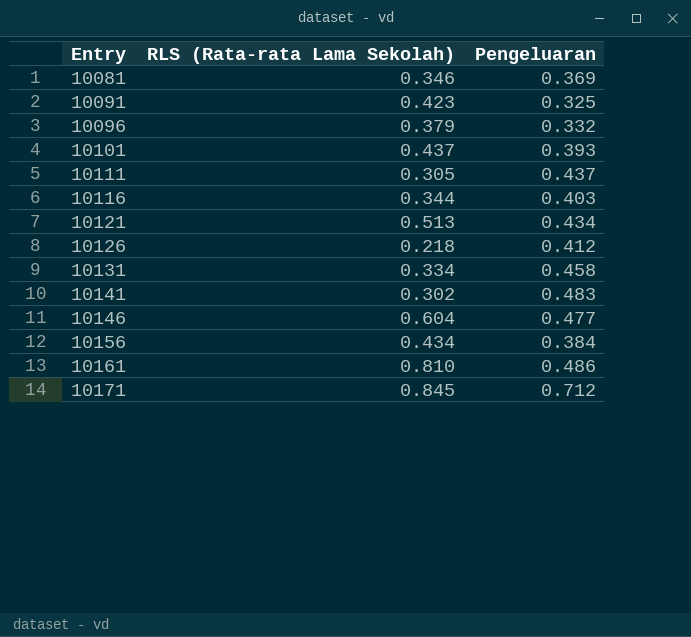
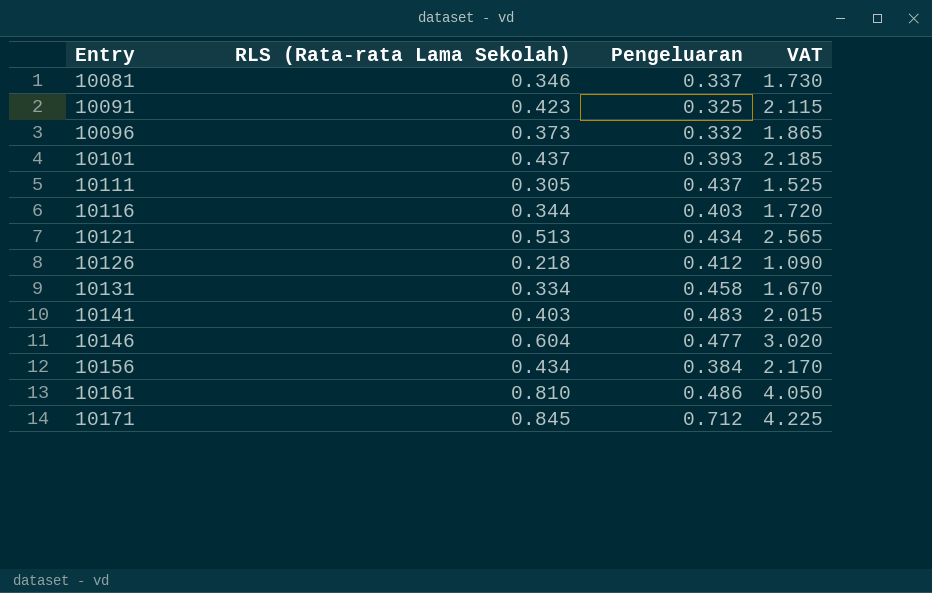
column VAT | formula: none -> [RLS (Rata-rata Lama Sekolah)] * 5
10081 | Pengeluaran: 0.369 -> 0.337
10096 | RLS (Rata-rata Lama Sekolah): 0.379 -> 0.373
10141 | RLS (Rata-rata Lama Sekolah): 0.302 -> 0.403

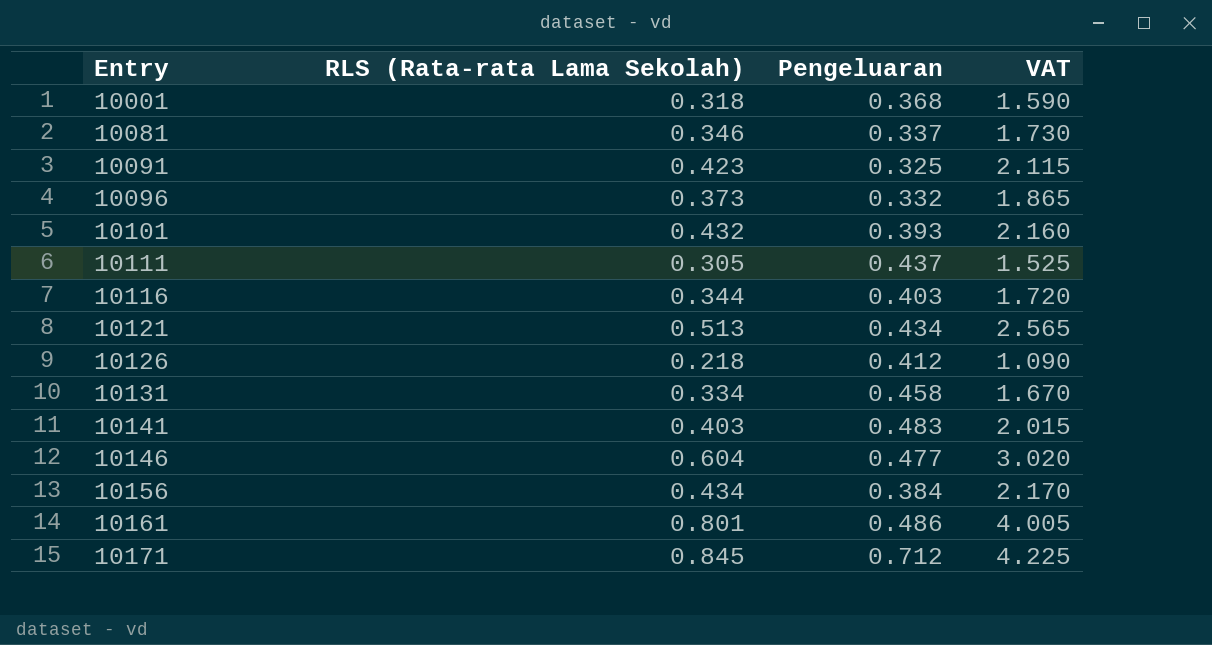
row 10001: none -> 0.318 | 0.368 | 1.590
10101 | RLS (Rata-rata Lama Sekolah): 0.437 -> 0.432
10101 | VAT: 2.185 -> 2.160
10161 | RLS (Rata-rata Lama Sekolah): 0.810 -> 0.801
10161 | VAT: 4.050 -> 4.005

